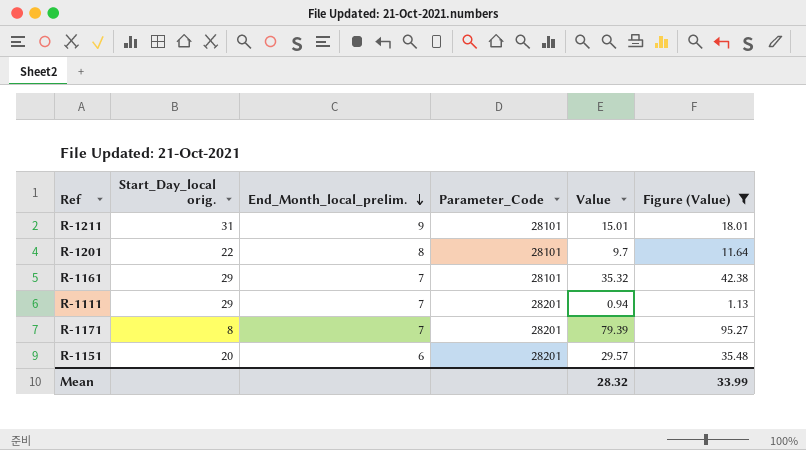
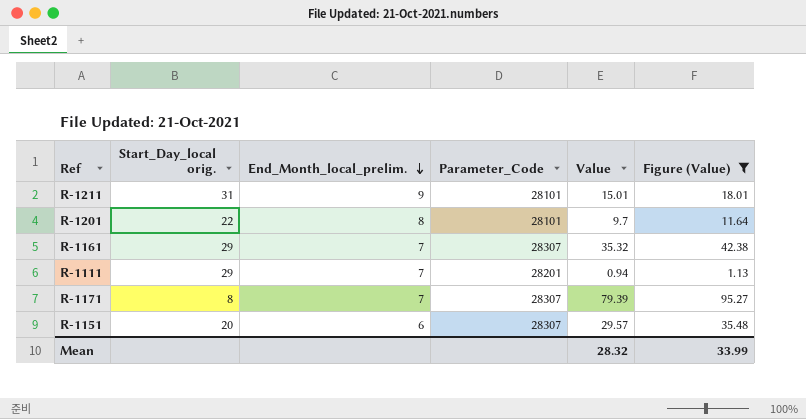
R-1161 | Parameter_Code: 28101 -> 28307
R-1171 | Parameter_Code: 28201 -> 28307
R-1151 | Parameter_Code: 28201 -> 28307

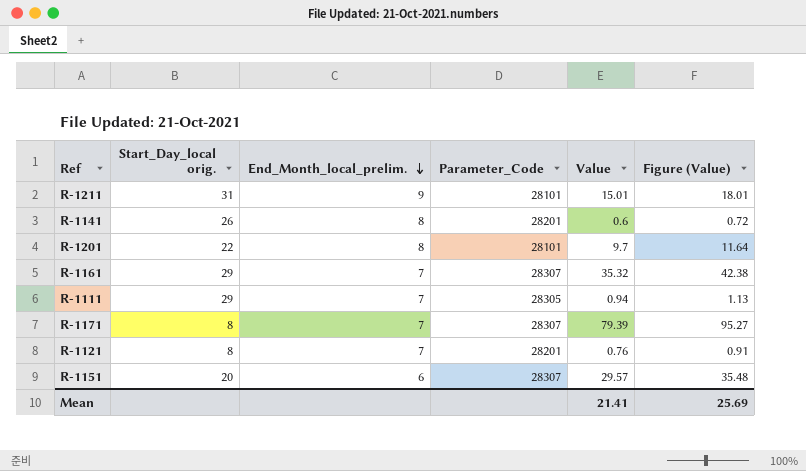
filter: Figure (Value) >= 1.13 -> none
R-1111 | Parameter_Code: 28201 -> 28305
Mean | Value: 28.32 -> 21.41
Mean | Figure (Value): 33.99 -> 25.69

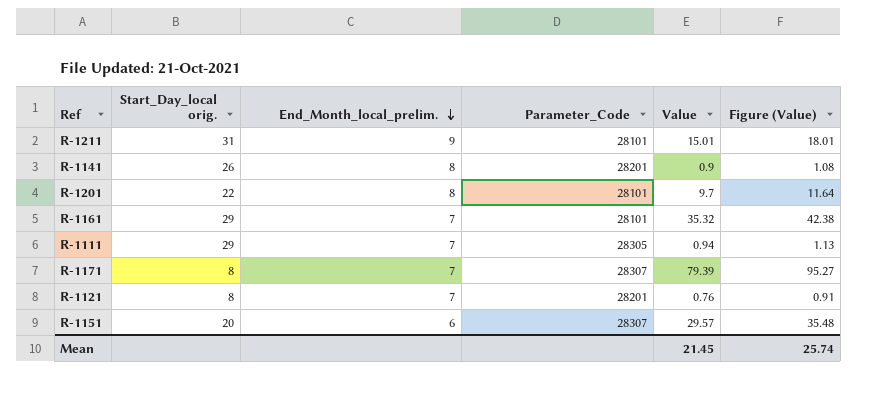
R-1141 | Value: 0.6 -> 0.9
R-1141 | Figure (Value): 0.72 -> 1.08
R-1161 | Parameter_Code: 28307 -> 28101
Mean | Value: 21.41 -> 21.45
Mean | Figure (Value): 25.69 -> 25.74

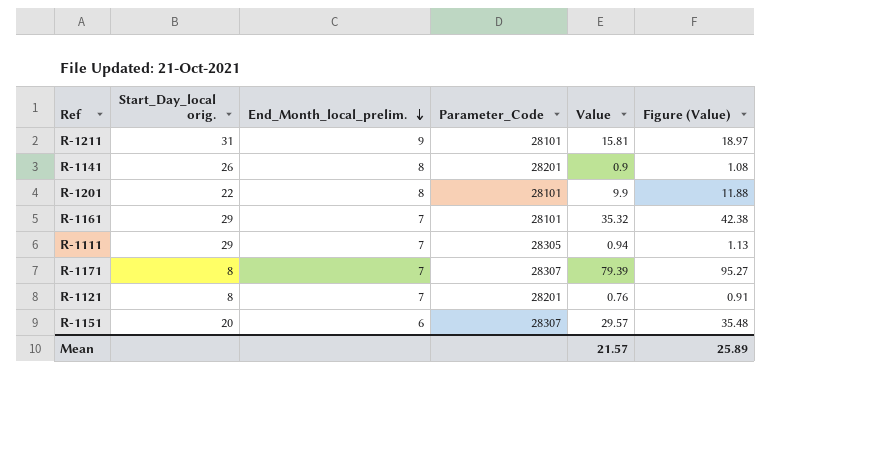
R-1211 | Value: 15.01 -> 15.81
R-1211 | Figure (Value): 18.01 -> 18.97
R-1201 | Value: 9.7 -> 9.9
R-1201 | Figure (Value): 11.64 -> 11.88
Mean | Value: 21.45 -> 21.57
Mean | Figure (Value): 25.74 -> 25.89

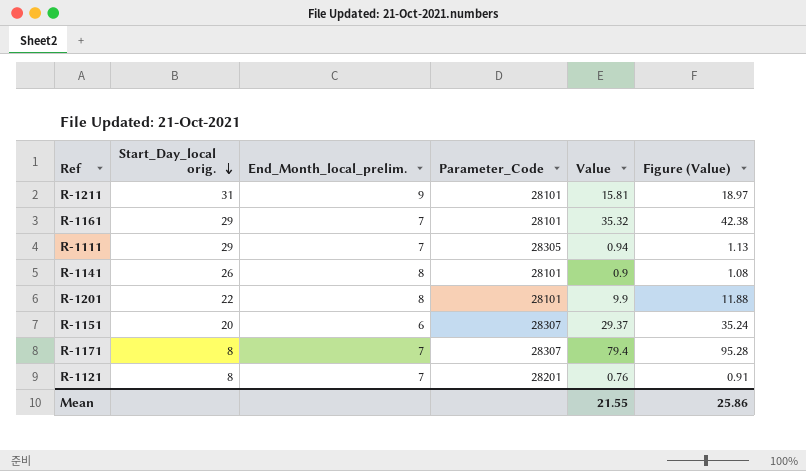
row order: End_Month_local_prelim. descending -> Start_Day_local orig. descending
R-1141 | Parameter_Code: 28201 -> 28101
R-1151 | Value: 29.57 -> 29.37
R-1151 | Figure (Value): 35.48 -> 35.24
R-1171 | Value: 79.39 -> 79.4
R-1171 | Figure (Value): 95.27 -> 95.28
Mean | Value: 21.57 -> 21.55
Mean | Figure (Value): 25.89 -> 25.86

